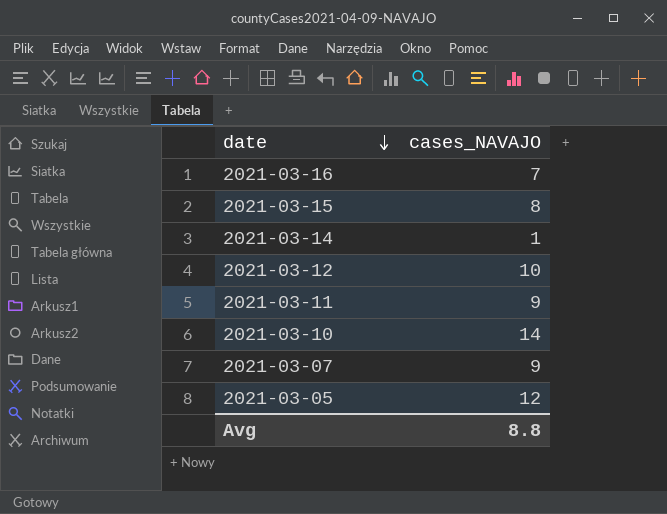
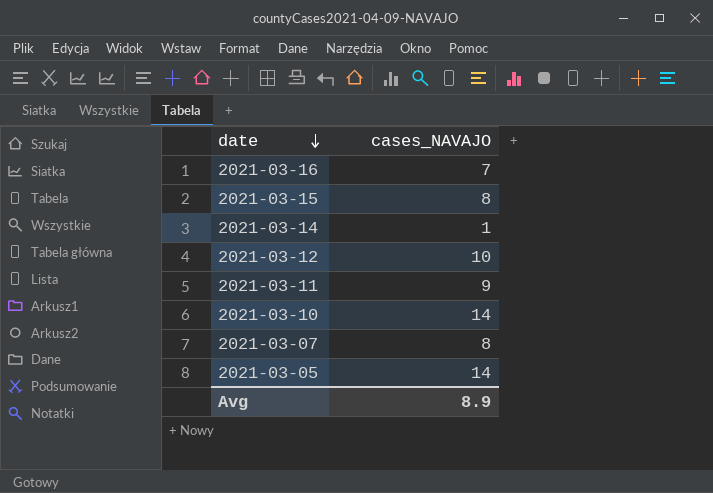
2021-03-07 | cases_NAVAJO: 9 -> 8
2021-03-05 | cases_NAVAJO: 12 -> 14
Avg | cases_NAVAJO: 8.8 -> 8.9

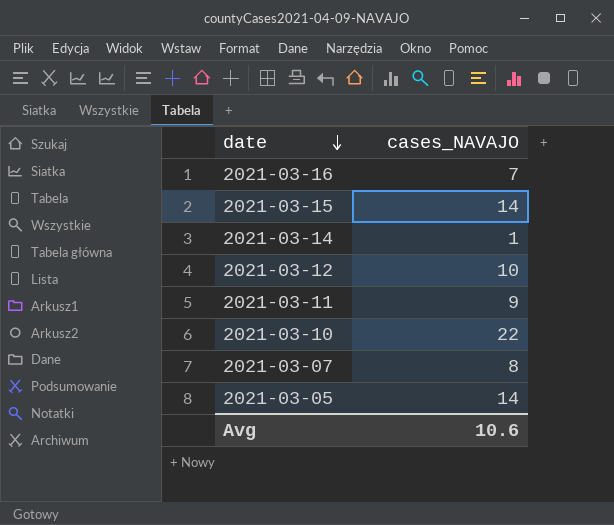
2021-03-15 | cases_NAVAJO: 8 -> 14
2021-03-10 | cases_NAVAJO: 14 -> 22
Avg | cases_NAVAJO: 8.9 -> 10.6

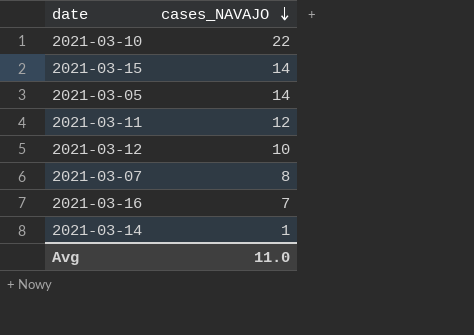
row order: date descending -> cases_NAVAJO descending
2021-03-11 | cases_NAVAJO: 9 -> 12
Avg | cases_NAVAJO: 10.6 -> 11.0

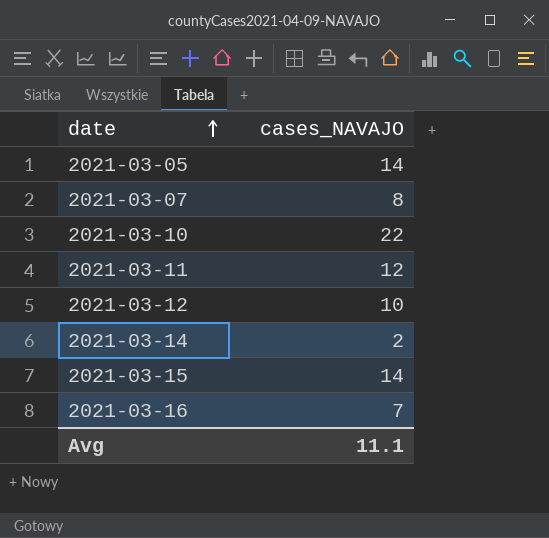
row order: cases_NAVAJO descending -> date ascending
2021-03-14 | cases_NAVAJO: 1 -> 2
Avg | cases_NAVAJO: 11.0 -> 11.1

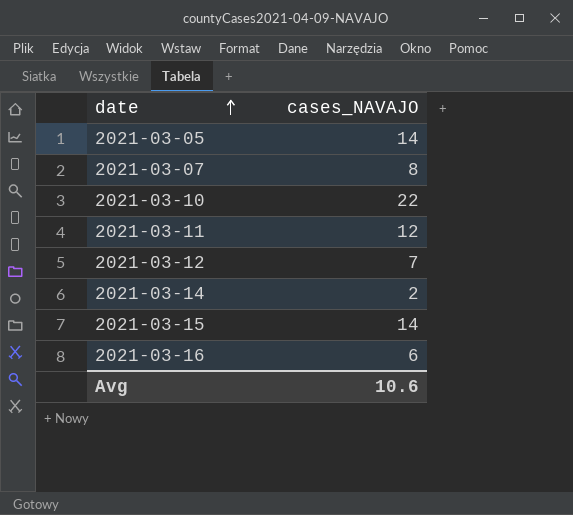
2021-03-12 | cases_NAVAJO: 10 -> 7
2021-03-16 | cases_NAVAJO: 7 -> 6
Avg | cases_NAVAJO: 11.1 -> 10.6

